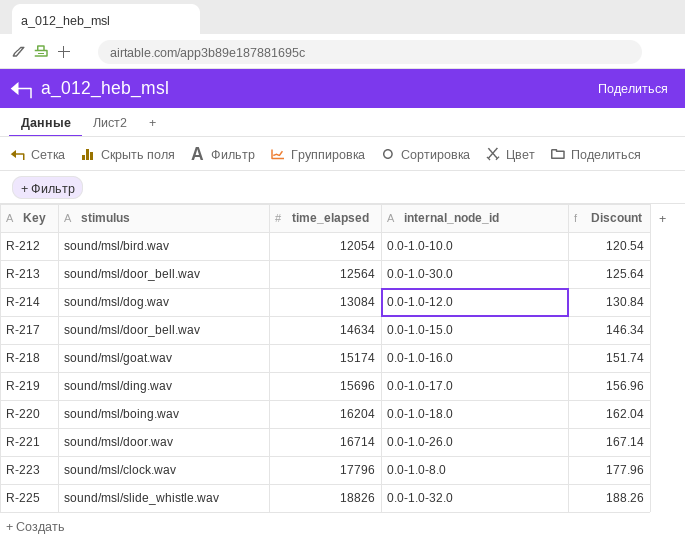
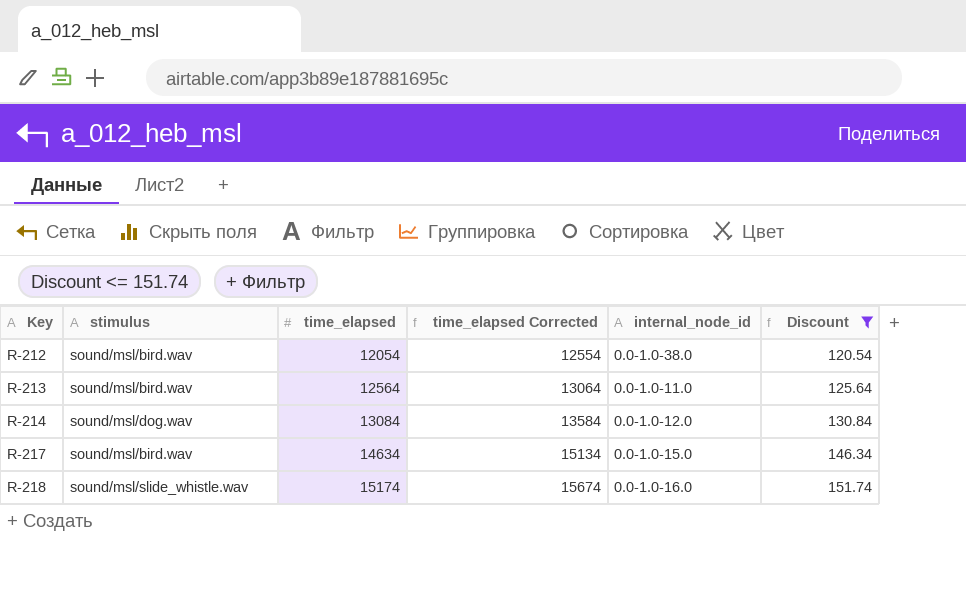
filter: none -> Discount <= 151.74
column time_elapsed Corrected | formula: none -> [time_elapsed] + 500
R-212 | internal_node_id: 0.0-1.0-10.0 -> 0.0-1.0-38.0
R-213 | stimulus: sound/msl/door_bell.wav -> sound/msl/bird.wav
R-213 | internal_node_id: 0.0-1.0-30.0 -> 0.0-1.0-11.0
R-217 | stimulus: sound/msl/door_bell.wav -> sound/msl/bird.wav
R-218 | stimulus: sound/msl/goat.wav -> sound/msl/slide_whistle.wav

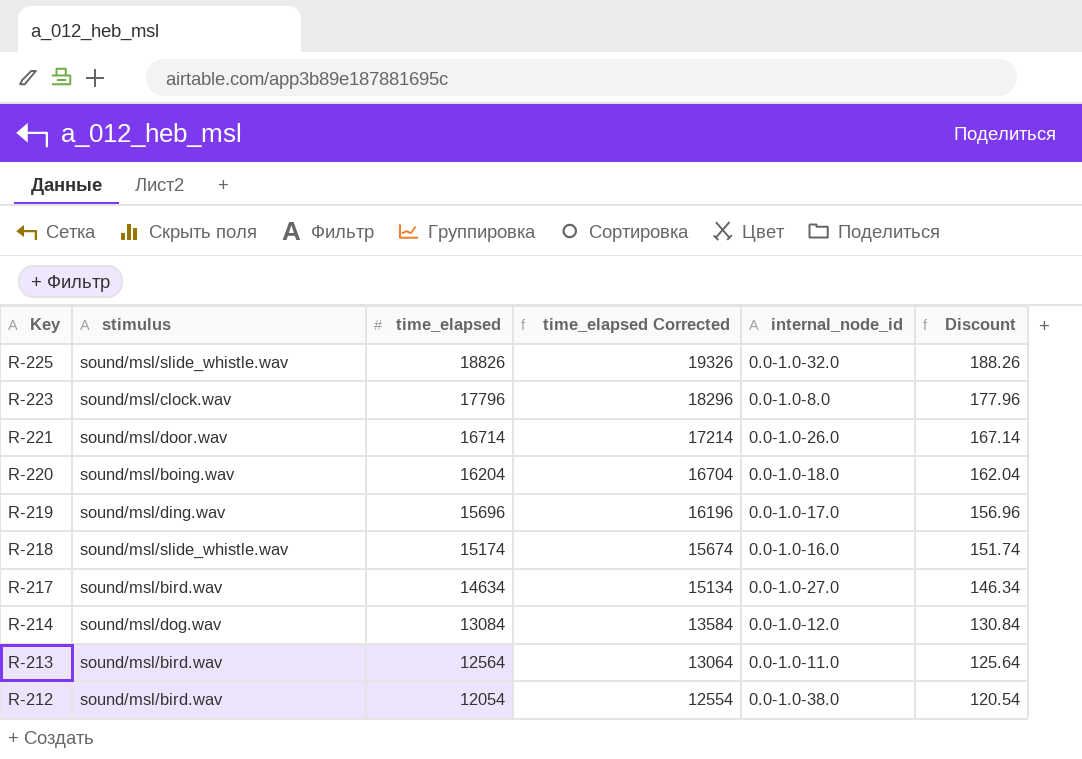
filter: Discount <= 151.74 -> none
row order: Key ascending -> Key descending
R-217 | internal_node_id: 0.0-1.0-15.0 -> 0.0-1.0-27.0

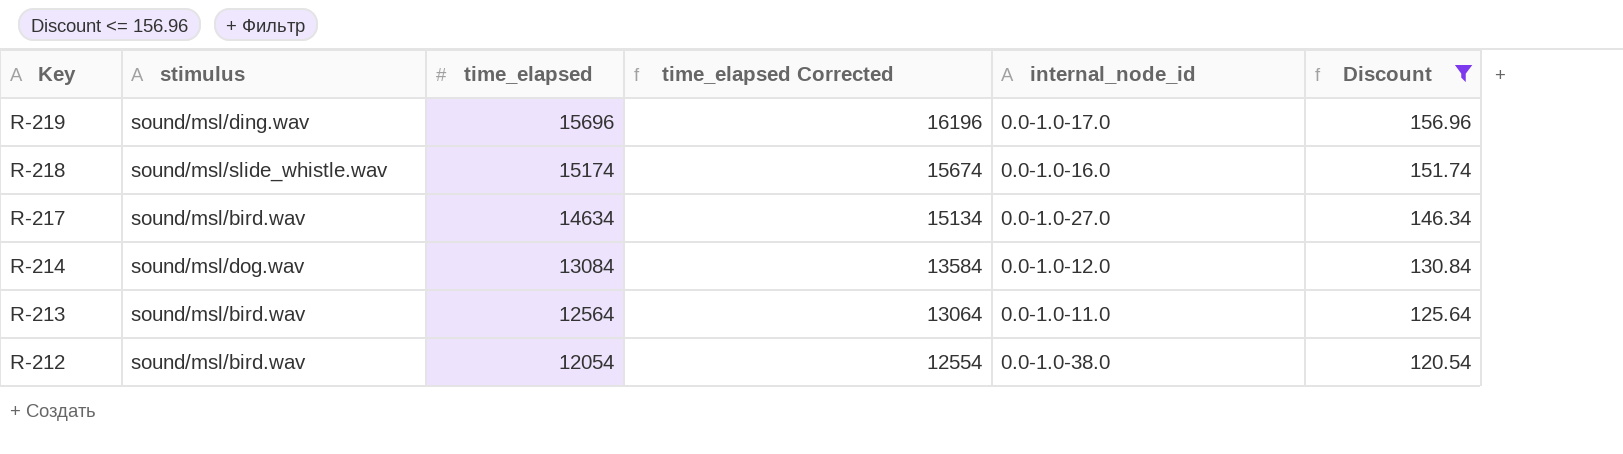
filter: none -> Discount <= 156.96

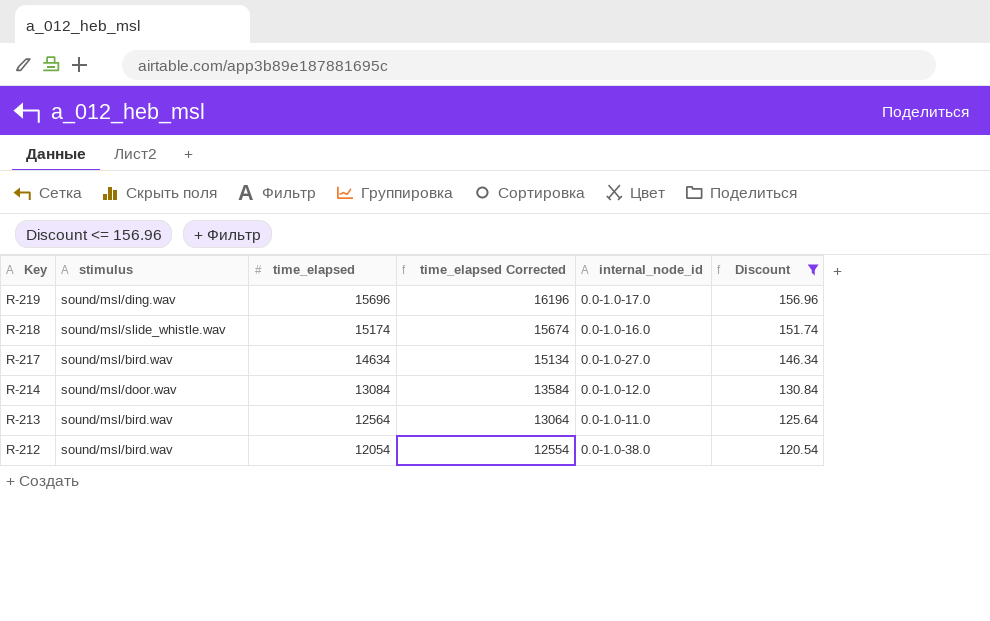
R-214 | stimulus: sound/msl/dog.wav -> sound/msl/door.wav

